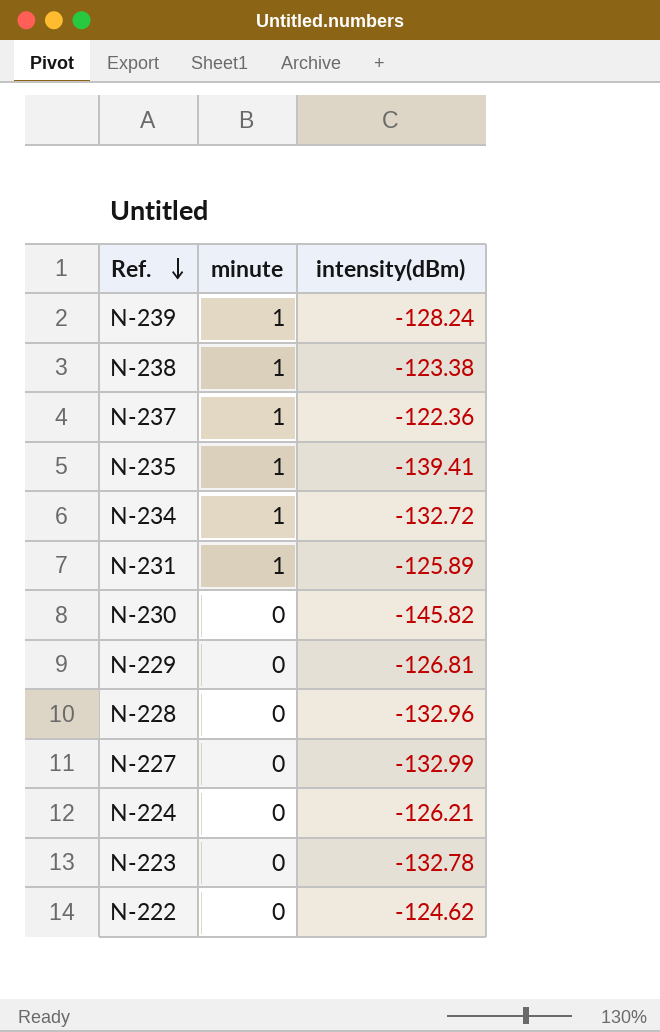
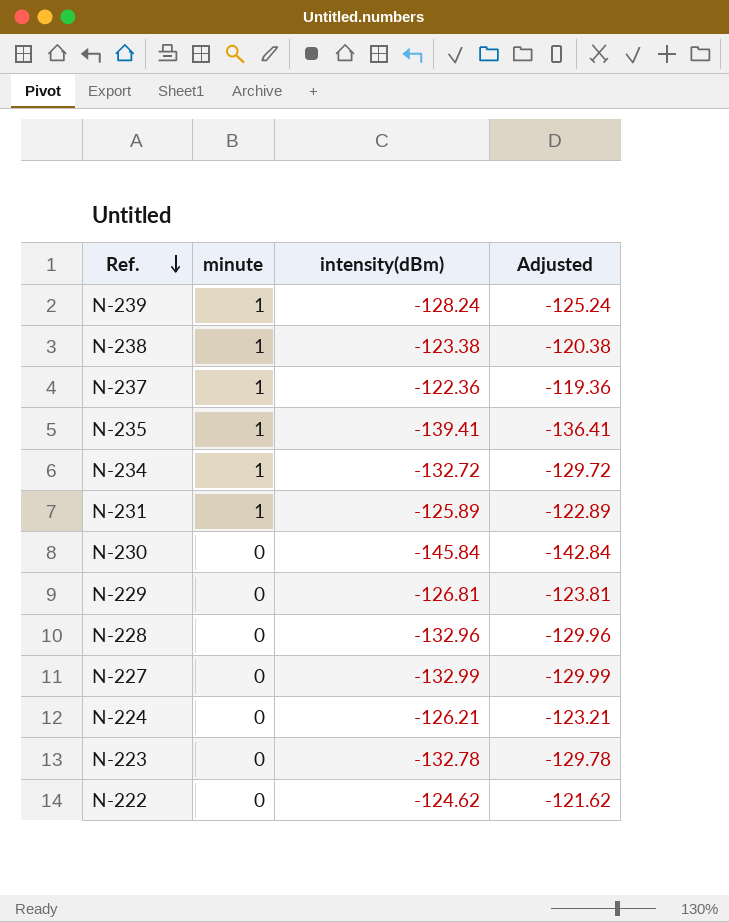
column Adjusted | formula: none -> [intensity(dBm)] + 3
N-230 | intensity(dBm): -145.82 -> -145.84

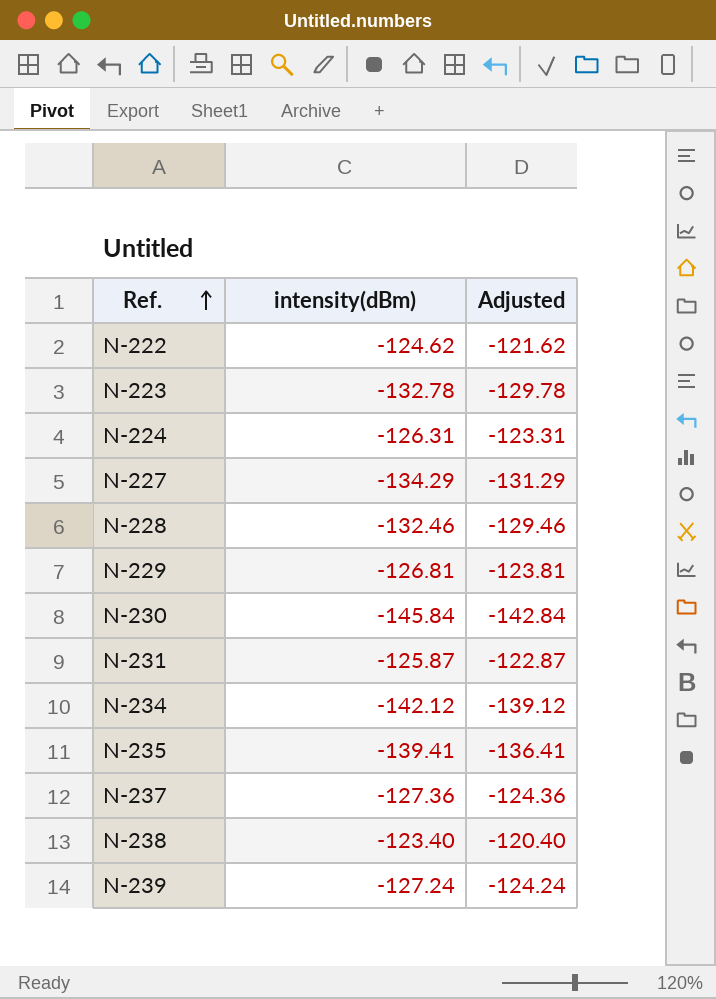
row order: Ref. descending -> Ref. ascending
column minute | position: 2 -> none
N-224 | intensity(dBm): -126.21 -> -126.31
N-224 | Adjusted: -123.21 -> -123.31
N-227 | intensity(dBm): -132.99 -> -134.29
N-227 | Adjusted: -129.99 -> -131.29
N-228 | intensity(dBm): -132.96 -> -132.46
N-228 | Adjusted: -129.96 -> -129.46
N-231 | intensity(dBm): -125.89 -> -125.87
N-231 | Adjusted: -122.89 -> -122.87
N-234 | intensity(dBm): -132.72 -> -142.12
N-234 | Adjusted: -129.72 -> -139.12
N-237 | intensity(dBm): -122.36 -> -127.36
N-237 | Adjusted: -119.36 -> -124.36
N-238 | intensity(dBm): -123.38 -> -123.40
N-238 | Adjusted: -120.38 -> -120.40
N-239 | intensity(dBm): -128.24 -> -127.24
N-239 | Adjusted: -125.24 -> -124.24

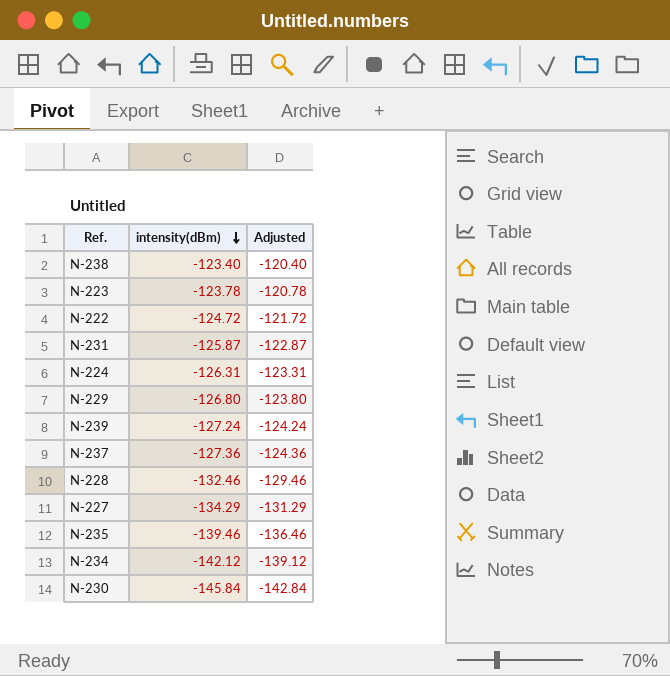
row order: Ref. ascending -> intensity(dBm) descending
N-223 | intensity(dBm): -132.78 -> -123.78
N-223 | Adjusted: -129.78 -> -120.78
N-222 | intensity(dBm): -124.62 -> -124.72
N-222 | Adjusted: -121.62 -> -121.72
N-229 | intensity(dBm): -126.81 -> -126.80
N-229 | Adjusted: -123.81 -> -123.80
N-235 | intensity(dBm): -139.41 -> -139.46
N-235 | Adjusted: -136.41 -> -136.46

